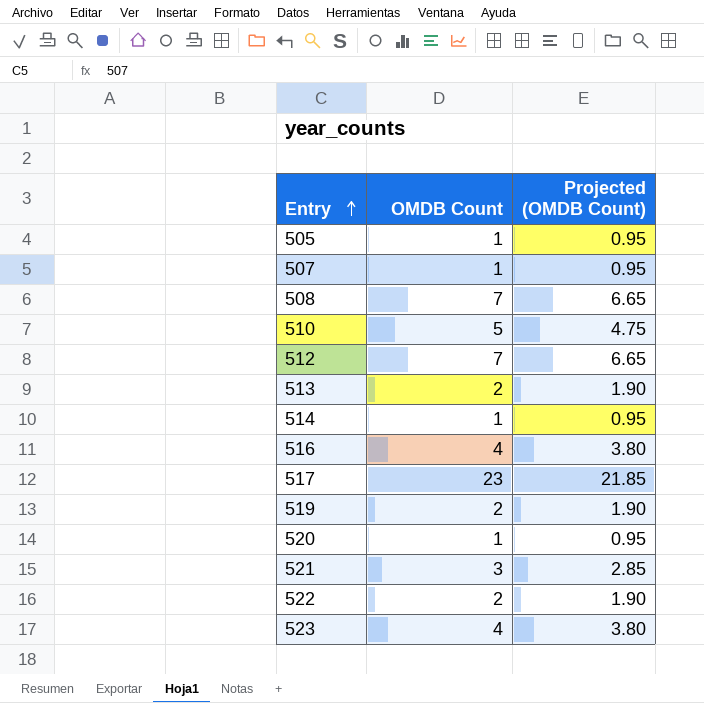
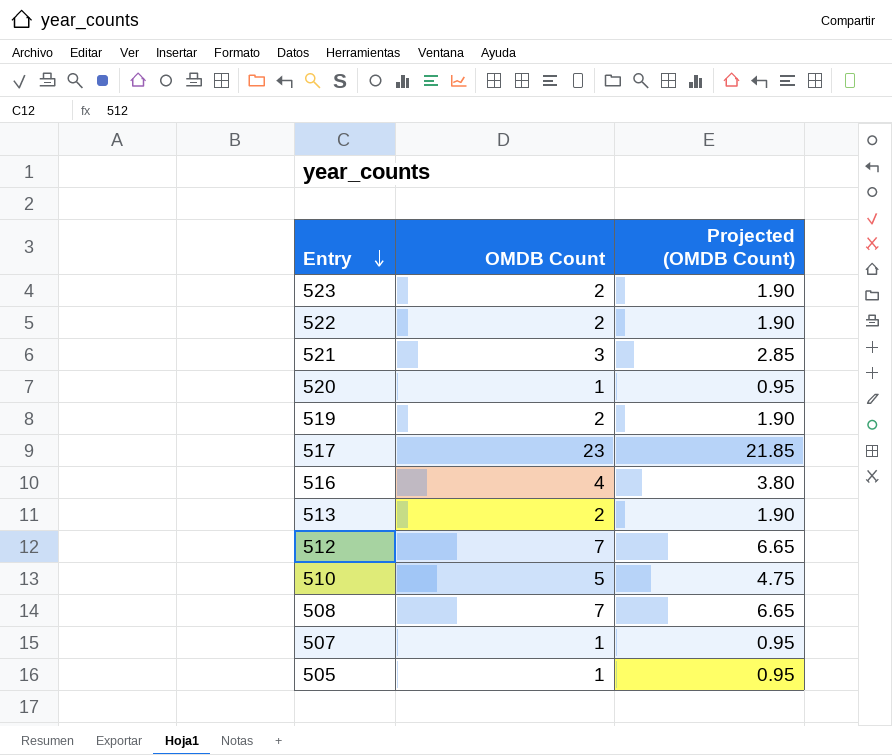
row order: Entry ascending -> Entry descending
row 514: 1 | 0.95 -> none
523 | OMDB Count: 4 -> 2
523 | Projected (OMDB Count): 3.80 -> 1.90

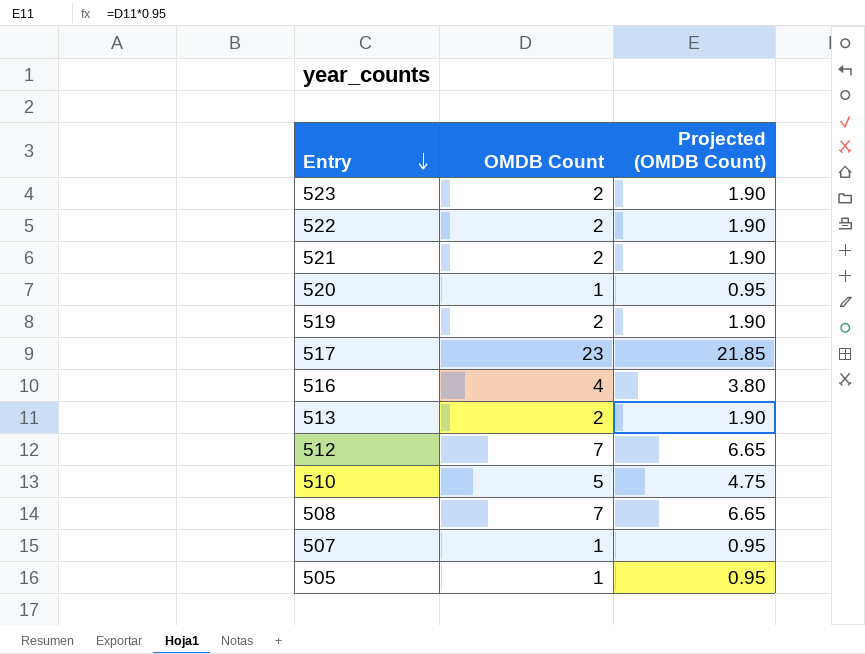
521 | OMDB Count: 3 -> 2
521 | Projected (OMDB Count): 2.85 -> 1.90

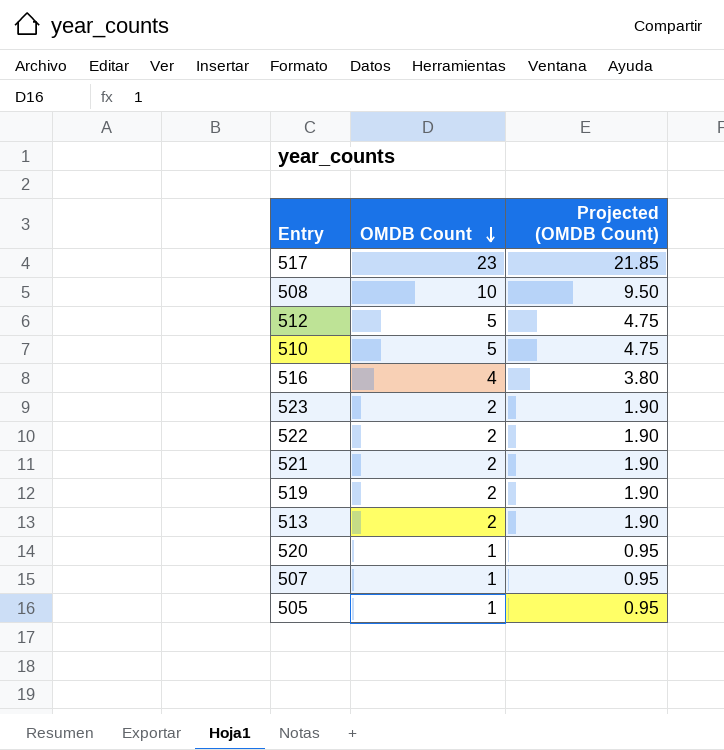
row order: Entry descending -> OMDB Count descending
508 | OMDB Count: 7 -> 10
508 | Projected (OMDB Count): 6.65 -> 9.50
512 | OMDB Count: 7 -> 5
512 | Projected (OMDB Count): 6.65 -> 4.75

